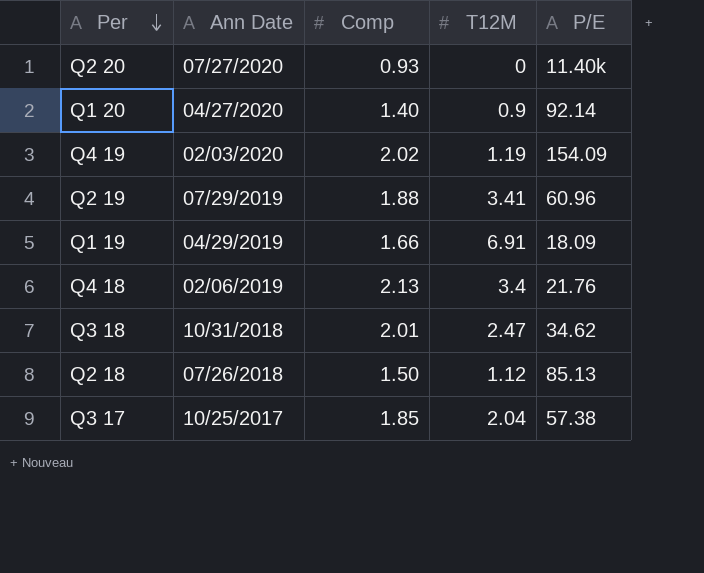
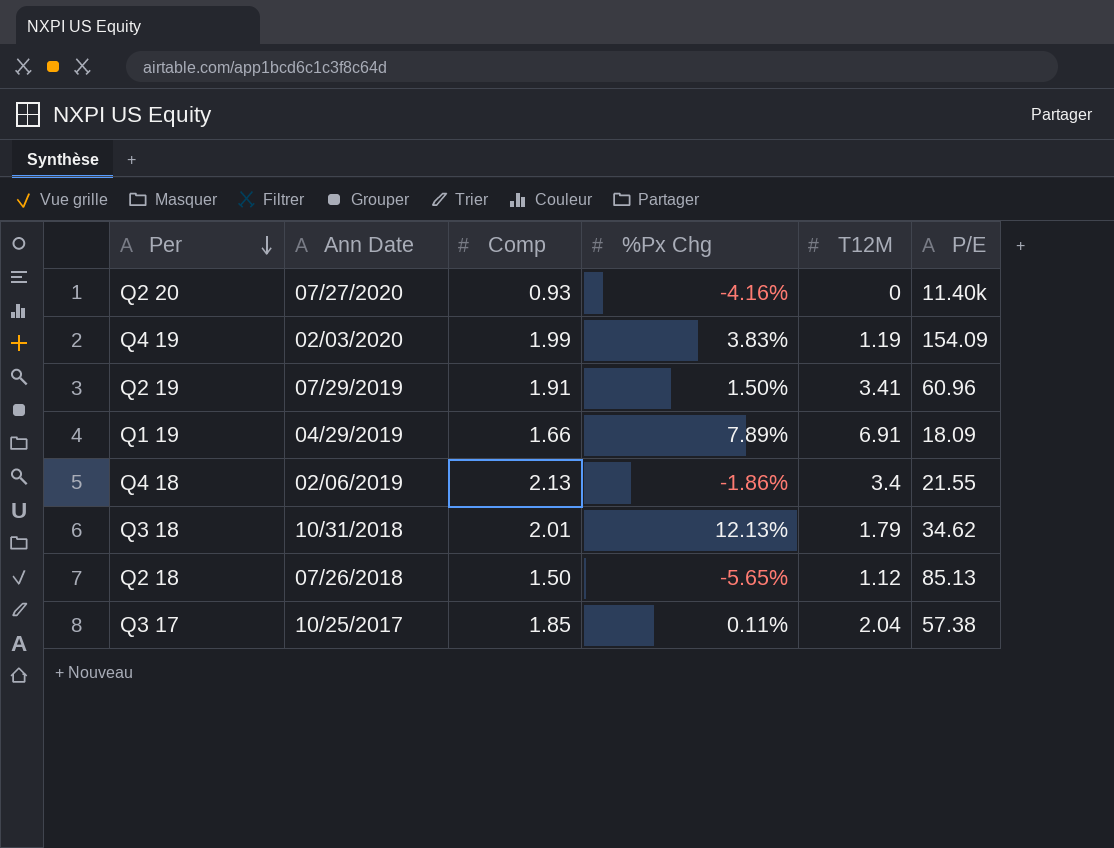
column %Px Chg | position: none -> 4
row Q1 20: 04/27/2020 | 1.40 | 0.9 | 92.14 -> none
Q4 19 | Comp: 2.02 -> 1.99
Q2 19 | Comp: 1.88 -> 1.91
Q4 18 | P/E: 21.76 -> 21.55
Q3 18 | T12M: 2.47 -> 1.79

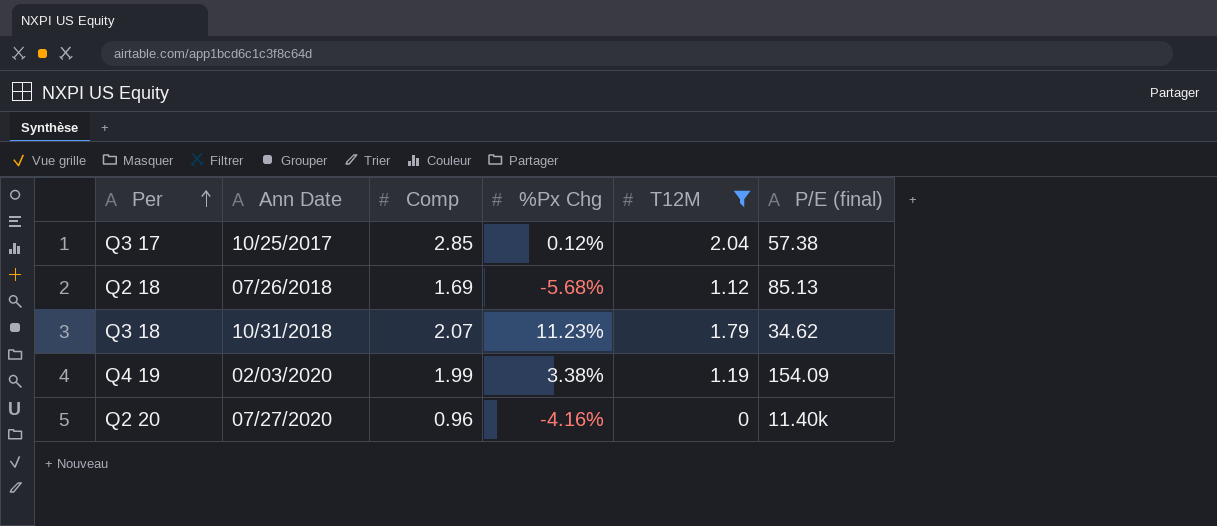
filter: none -> T12M <= 2.04
row order: Per descending -> Per ascending
column name: P/E -> P/E (final)
Q3 17 | Comp: 1.85 -> 2.85
Q3 17 | %Px Chg: 0.11% -> 0.12%
Q2 18 | Comp: 1.50 -> 1.69
Q2 18 | %Px Chg: -5.65% -> -5.68%
Q3 18 | Comp: 2.01 -> 2.07
Q3 18 | %Px Chg: 12.13% -> 11.23%
Q4 19 | %Px Chg: 3.83% -> 3.38%
Q2 20 | Comp: 0.93 -> 0.96

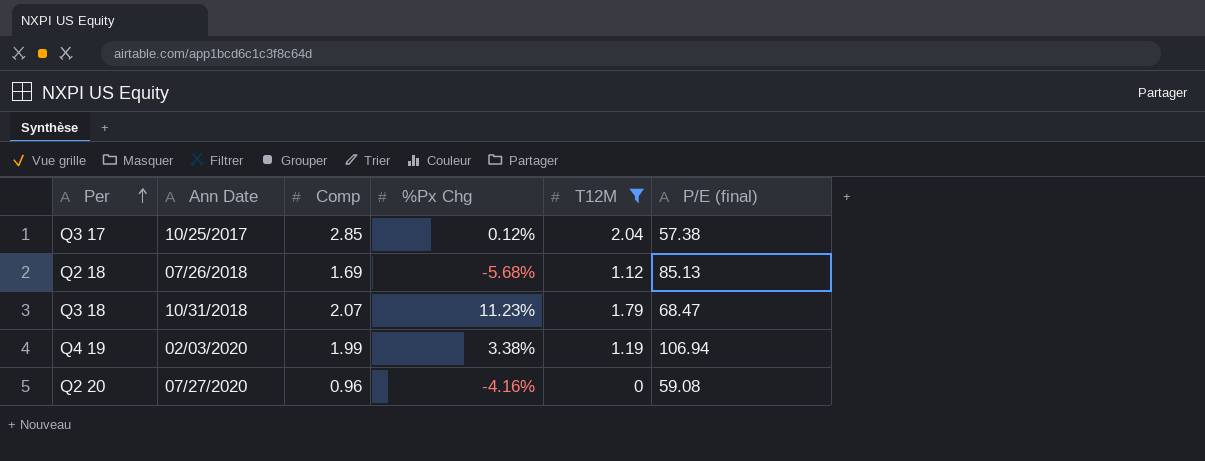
Q3 18 | P/E (final): 34.62 -> 68.47
Q4 19 | P/E (final): 154.09 -> 106.94
Q2 20 | P/E (final): 11.40k -> 59.08

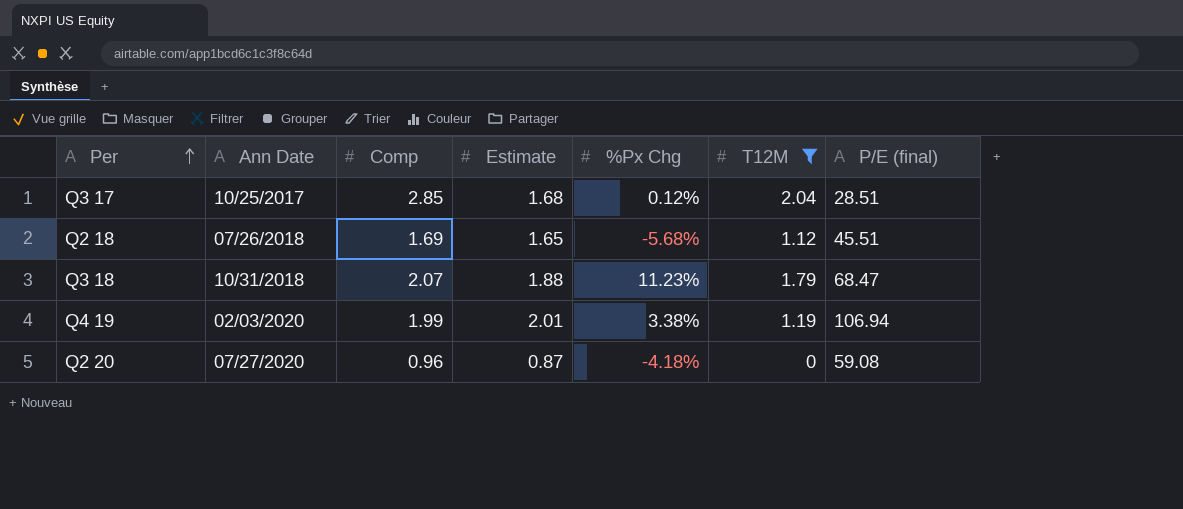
column Estimate | position: none -> 4
Q3 17 | P/E (final): 57.38 -> 28.51
Q2 18 | P/E (final): 85.13 -> 45.51
Q2 20 | %Px Chg: -4.16% -> -4.18%

